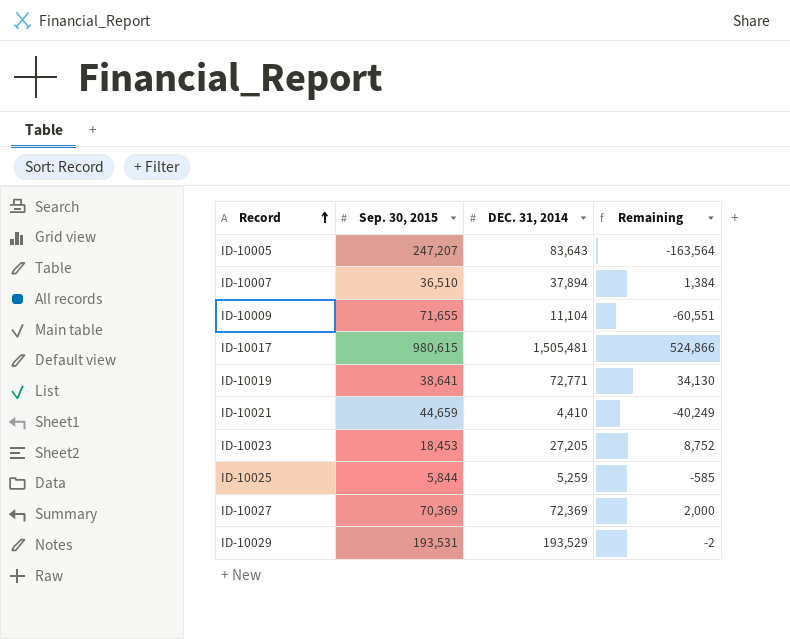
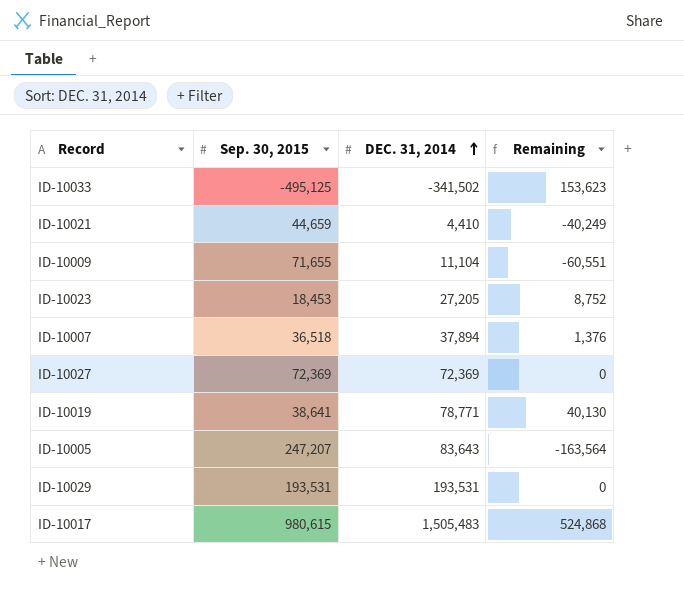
row order: Record ascending -> DEC. 31, 2014 ascending
row ID-10025: 5,844 | 5,259 | -585 -> none
row ID-10033: none -> -495,125 | -341,502 | 153,623
ID-10007 | Sep. 30, 2015: 36,510 -> 36,518
ID-10007 | Remaining: 1,384 -> 1,376
ID-10027 | Sep. 30, 2015: 70,369 -> 72,369
ID-10027 | Remaining: 2,000 -> 0
ID-10019 | DEC. 31, 2014: 72,771 -> 78,771
ID-10019 | Remaining: 34,130 -> 40,130
ID-10029 | DEC. 31, 2014: 193,529 -> 193,531
ID-10029 | Remaining: -2 -> 0
ID-10017 | DEC. 31, 2014: 1,505,481 -> 1,505,483
ID-10017 | Remaining: 524,866 -> 524,868

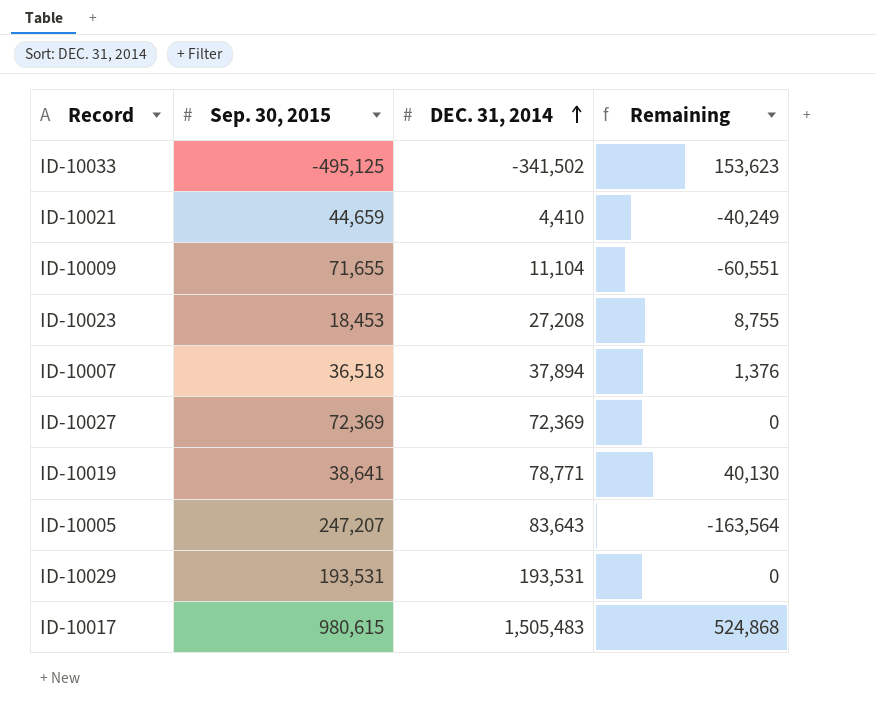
ID-10023 | DEC. 31, 2014: 27,205 -> 27,208
ID-10023 | Remaining: 8,752 -> 8,755

